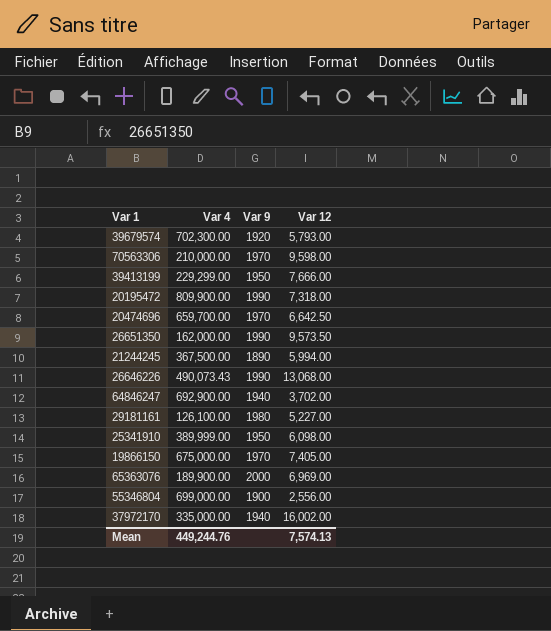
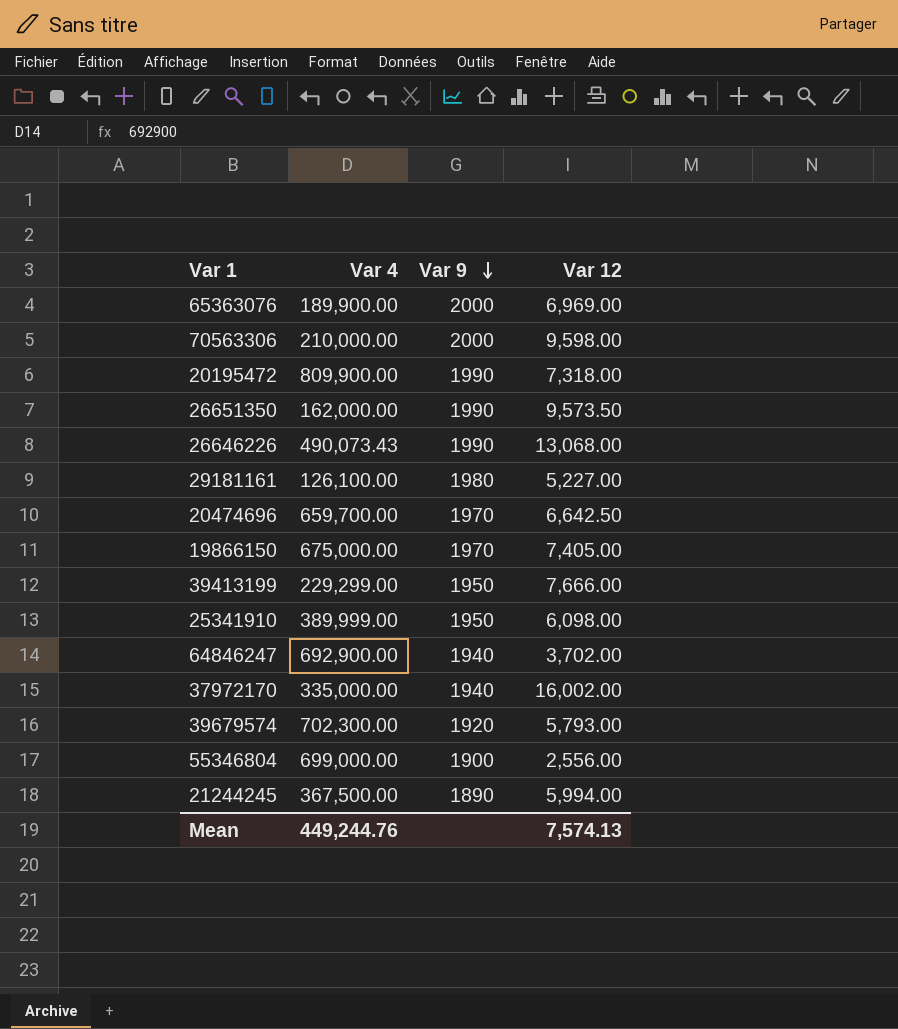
row order: none -> Var 9 descending
70563306 | Var 9: 1970 -> 2000

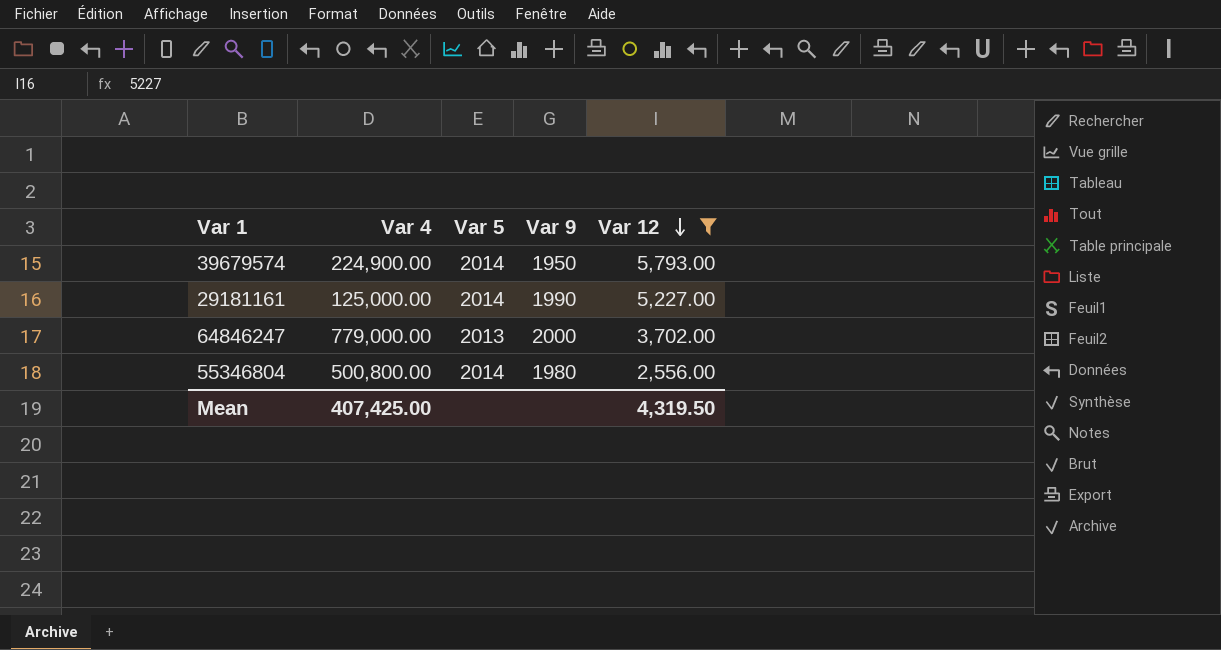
filter: none -> Var 12 <= 5,793.00
row order: Var 9 descending -> Var 12 descending
column Var 5 | position: none -> 3
39679574 | Var 4: 702,300.00 -> 224,900.00
39679574 | Var 9: 1920 -> 1950
29181161 | Var 4: 126,100.00 -> 125,000.00
29181161 | Var 9: 1980 -> 1990
64846247 | Var 4: 692,900.00 -> 779,000.00
64846247 | Var 9: 1940 -> 2000
55346804 | Var 4: 699,000.00 -> 500,800.00
55346804 | Var 9: 1900 -> 1980
Mean | Var 4: 449,244.76 -> 407,425.00
Mean | Var 12: 7,574.13 -> 4,319.50

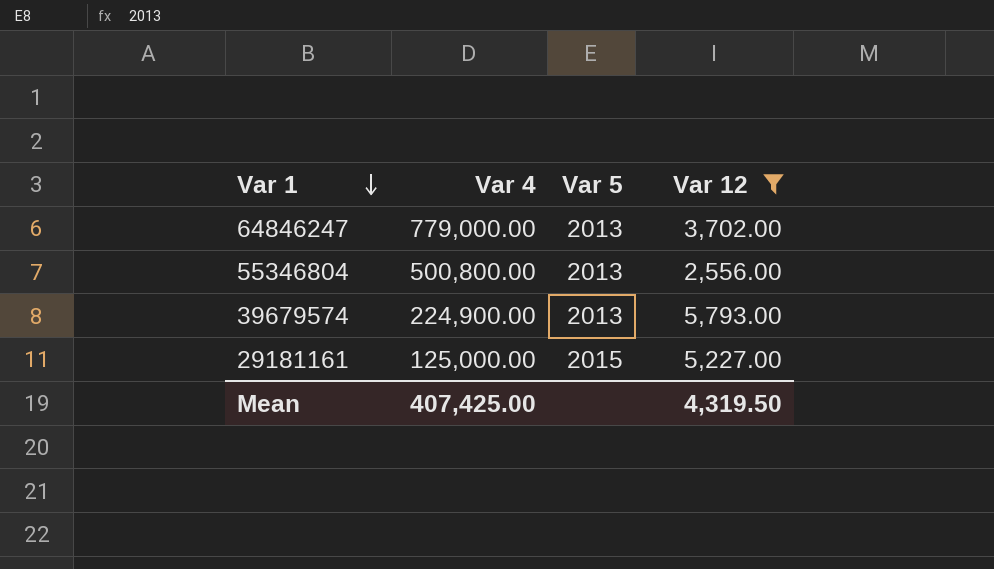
row order: Var 12 descending -> Var 1 descending
column Var 9 | position: 4 -> none
55346804 | Var 5: 2014 -> 2013
39679574 | Var 5: 2014 -> 2013
29181161 | Var 5: 2014 -> 2015

